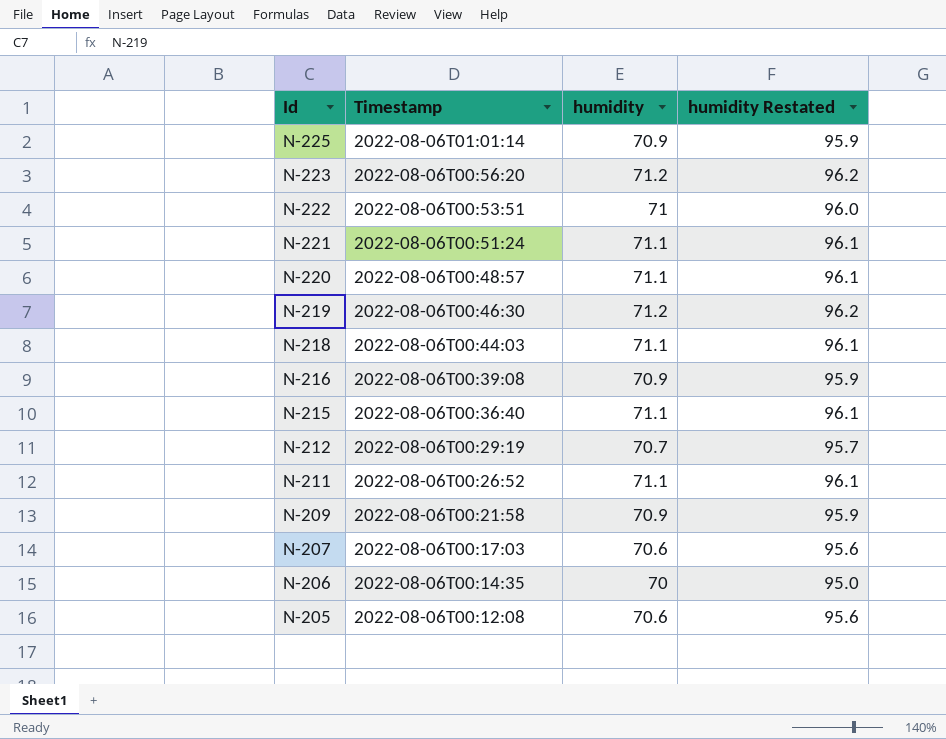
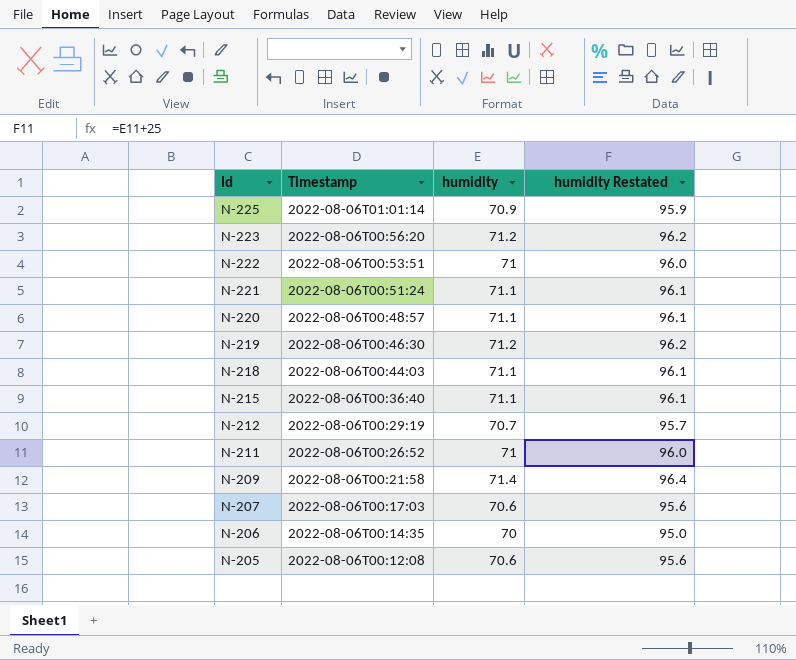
row N-216: 2022-08-06T00:39:08 | 70.9 | 95.9 -> none
N-211 | humidity: 71.1 -> 71
N-211 | humidity Restated: 96.1 -> 96.0
N-209 | humidity: 70.9 -> 71.4
N-209 | humidity Restated: 95.9 -> 96.4

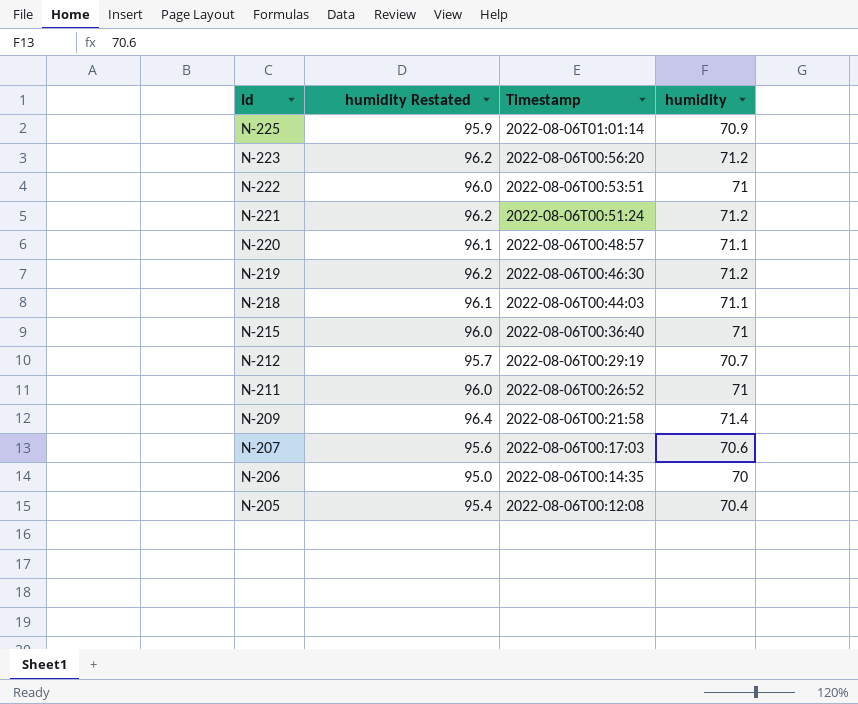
column humidity Restated | position: 4 -> 2
N-221 | humidity Restated: 96.1 -> 96.2
N-221 | humidity: 71.1 -> 71.2
N-215 | humidity Restated: 96.1 -> 96.0
N-215 | humidity: 71.1 -> 71
N-205 | humidity Restated: 95.6 -> 95.4
N-205 | humidity: 70.6 -> 70.4

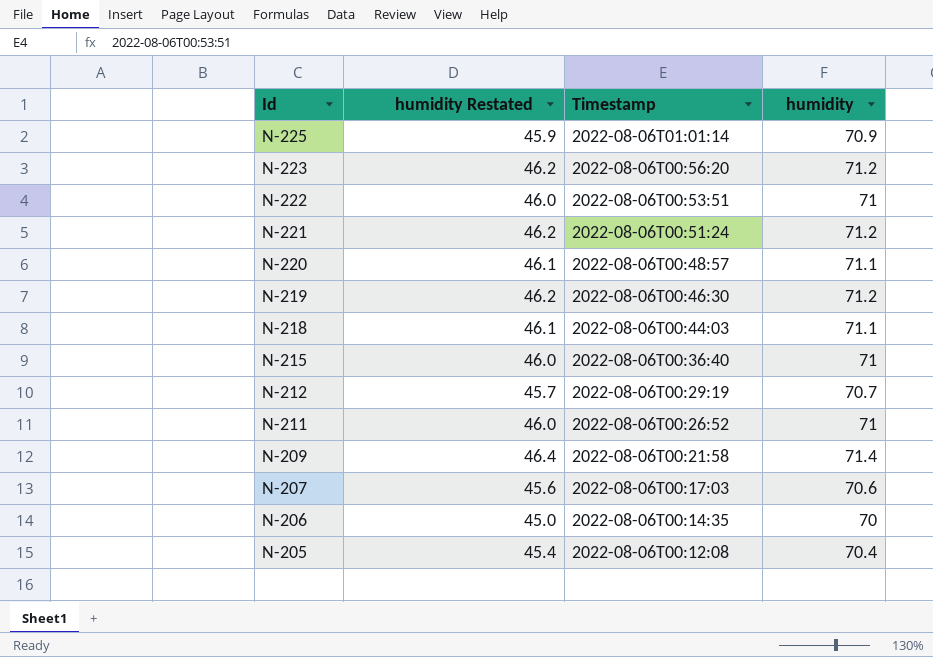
column humidity Restated | formula: [humidity] + 25 -> [humidity] - 25

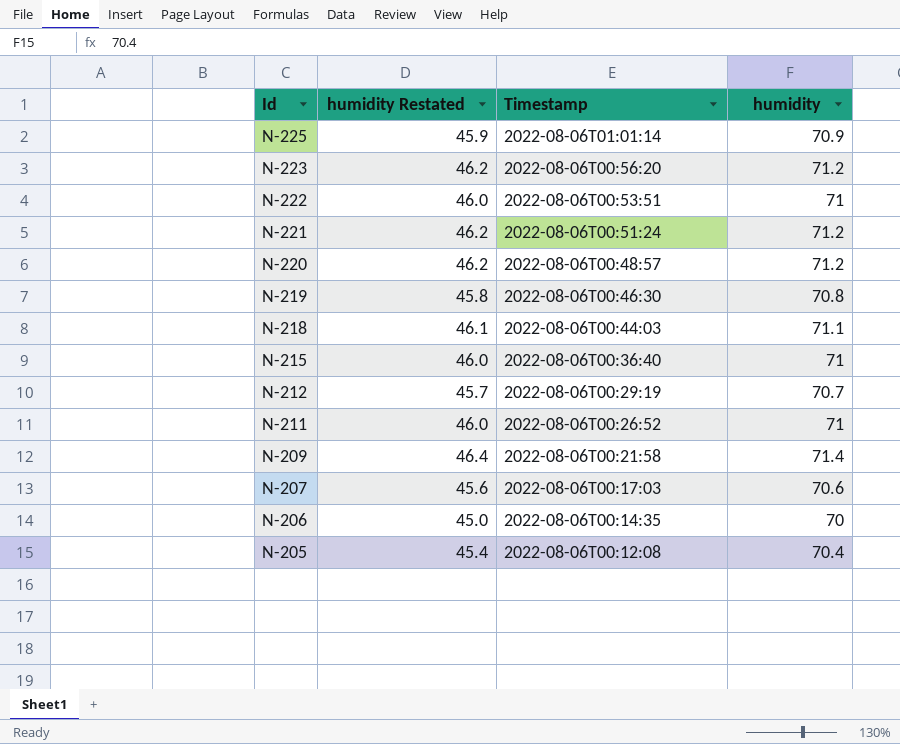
N-220 | humidity Restated: 46.1 -> 46.2
N-220 | humidity: 71.1 -> 71.2
N-219 | humidity Restated: 46.2 -> 45.8
N-219 | humidity: 71.2 -> 70.8

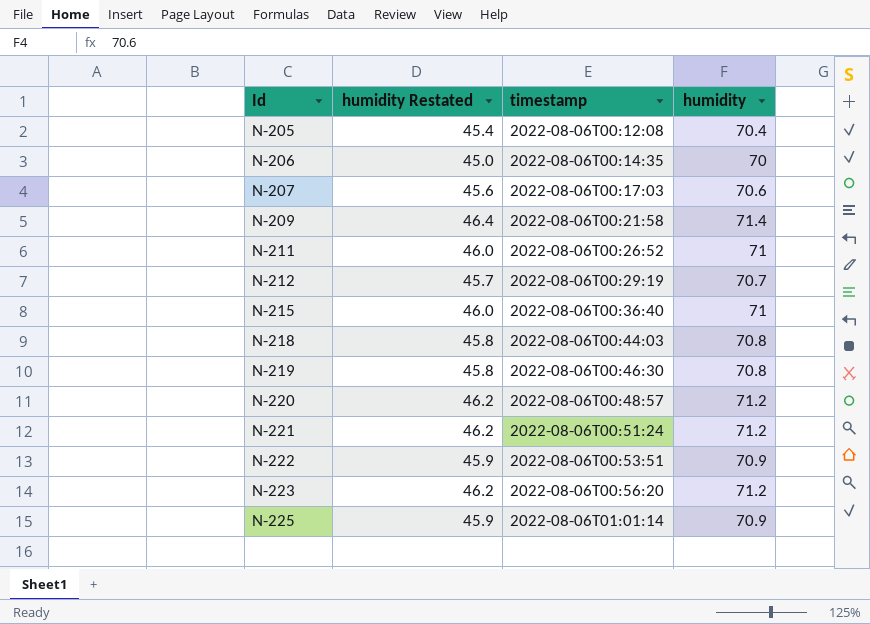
row order: Id descending -> Id ascending
column name: Timestamp -> timestamp
N-218 | humidity Restated: 46.1 -> 45.8
N-218 | humidity: 71.1 -> 70.8
N-222 | humidity Restated: 46.0 -> 45.9
N-222 | humidity: 71 -> 70.9

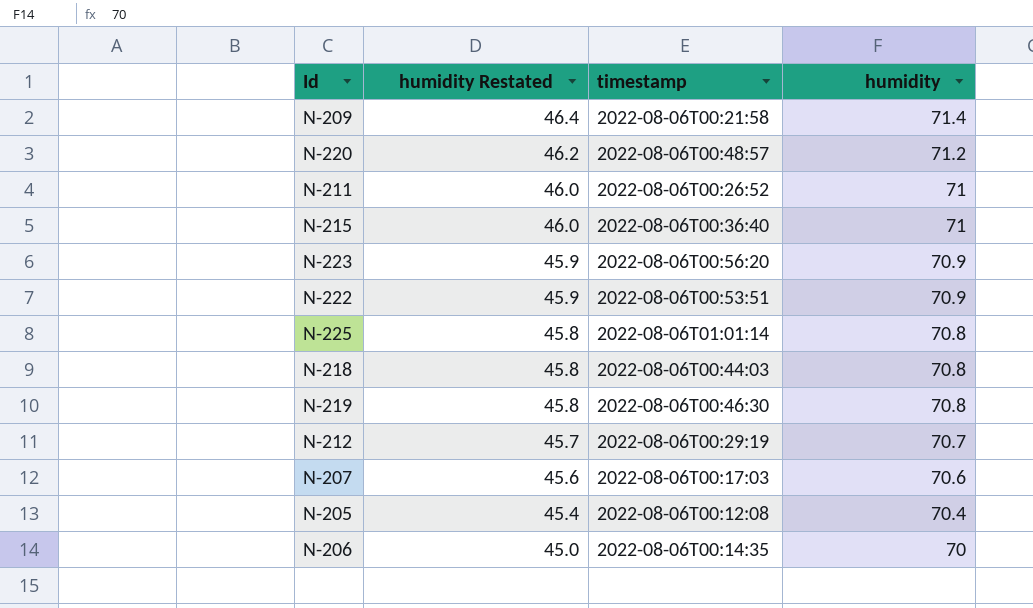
row order: Id ascending -> humidity Restated descending
row N-221: 46.2 | 2022-08-06T00:51:24 | 71.2 -> none
N-223 | humidity Restated: 46.2 -> 45.9
N-223 | humidity: 71.2 -> 70.9
N-225 | humidity Restated: 45.9 -> 45.8
N-225 | humidity: 70.9 -> 70.8

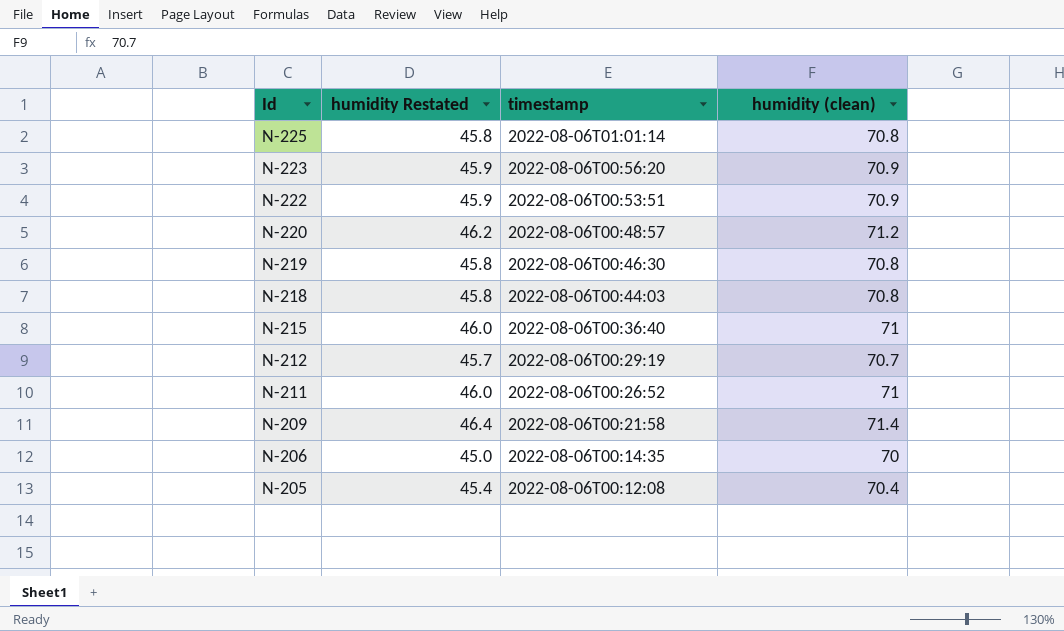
row order: humidity Restated descending -> Id descending
column name: humidity -> humidity (clean)
row N-207: 45.6 | 2022-08-06T00:17:03 | 70.6 -> none

